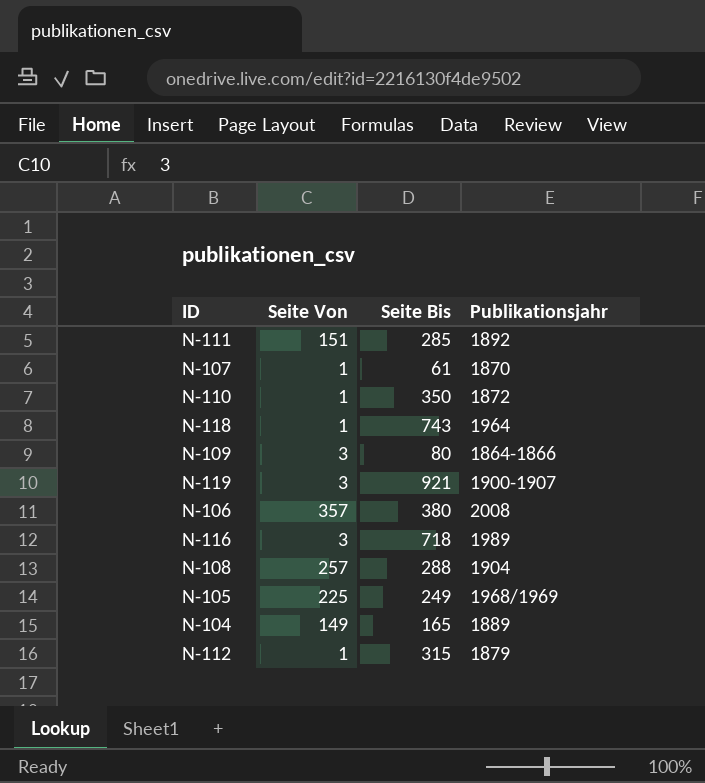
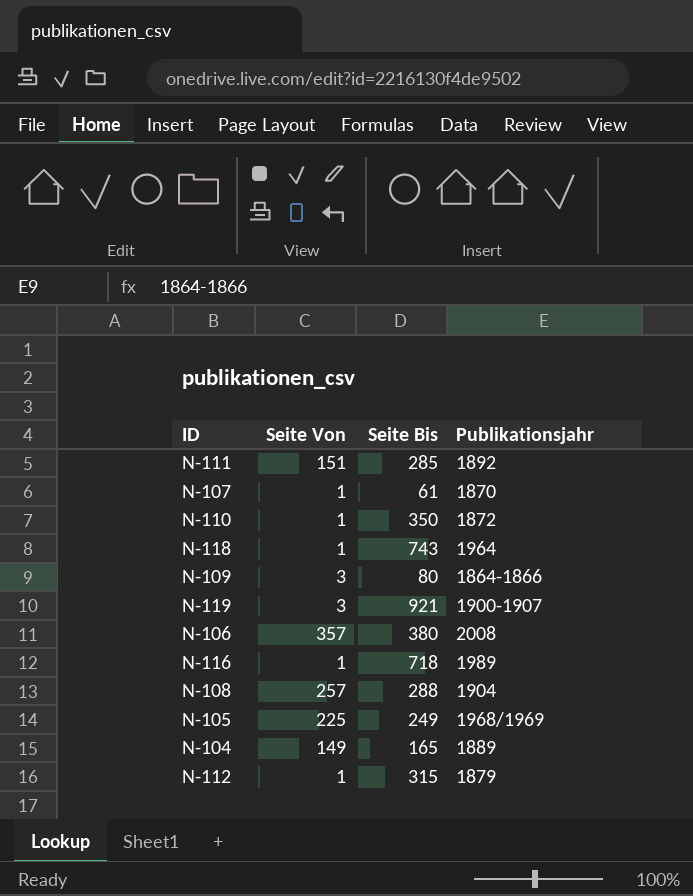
N-116 | Seite Von: 3 -> 1

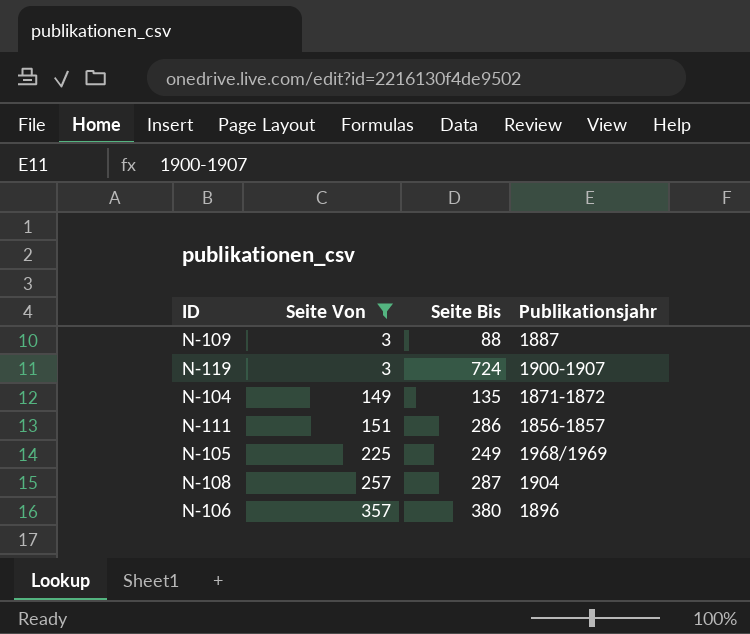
filter: none -> Seite Von != 1
row order: none -> Seite Von ascending
N-109 | Seite Bis: 80 -> 88
N-109 | Publikationsjahr: 1864-1866 -> 1887
N-119 | Seite Bis: 921 -> 724
N-104 | Seite Bis: 165 -> 135
N-104 | Publikationsjahr: 1889 -> 1871-1872
N-111 | Seite Bis: 285 -> 286
N-111 | Publikationsjahr: 1892 -> 1856-1857
N-108 | Seite Bis: 288 -> 287
N-106 | Publikationsjahr: 2008 -> 1896

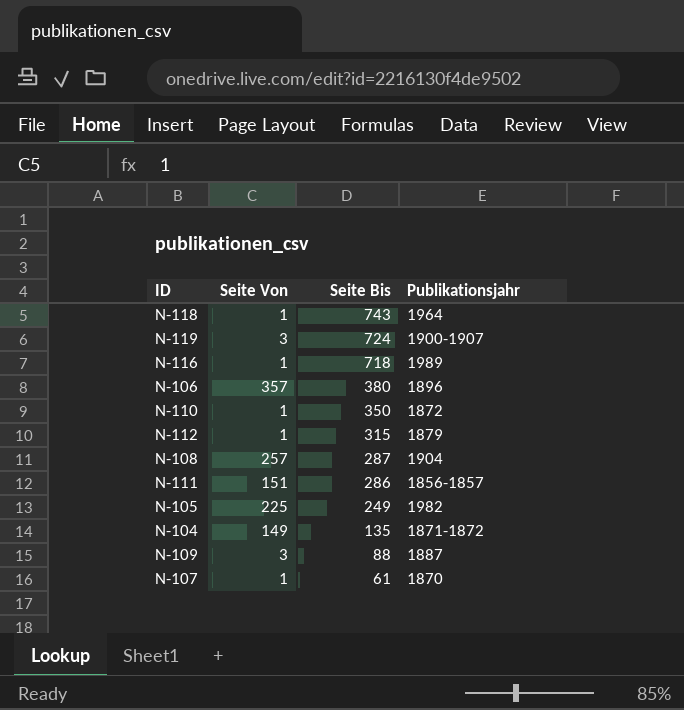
filter: Seite Von != 1 -> none
row order: Seite Von ascending -> Seite Bis descending
N-105 | Publikationsjahr: 1968/1969 -> 1982

